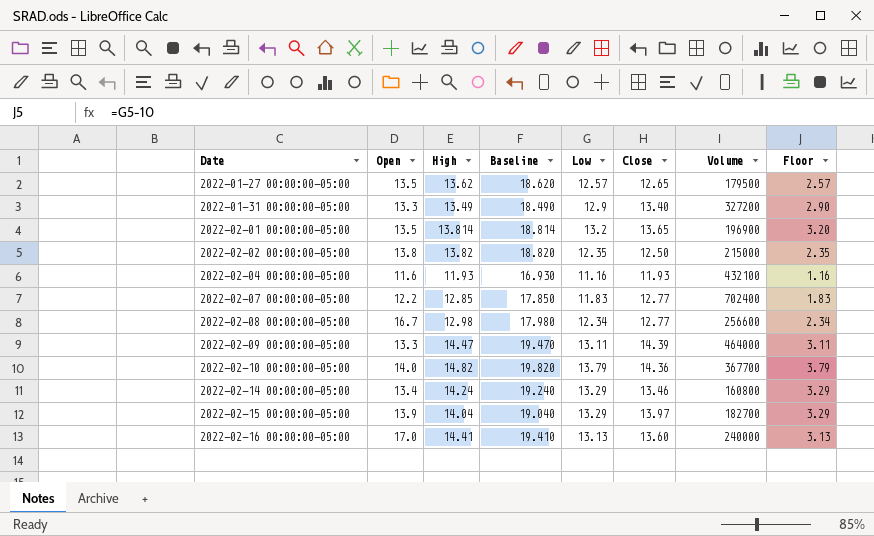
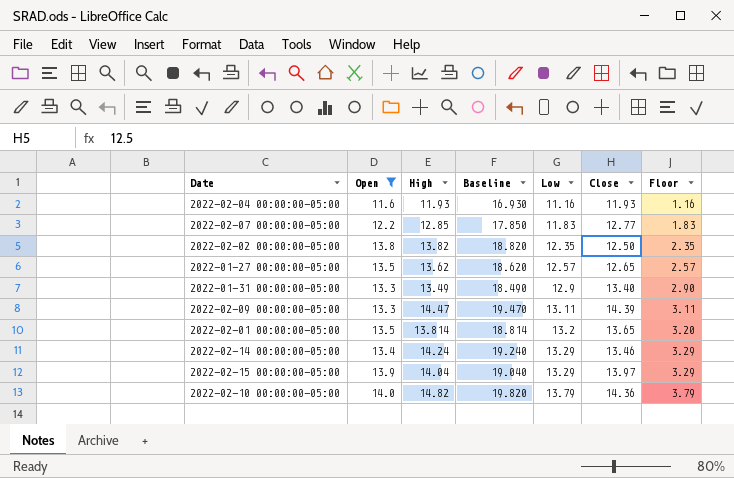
filter: none -> Open <= 14.0
row order: Date ascending -> Low ascending
column Volume | position: 7 -> none

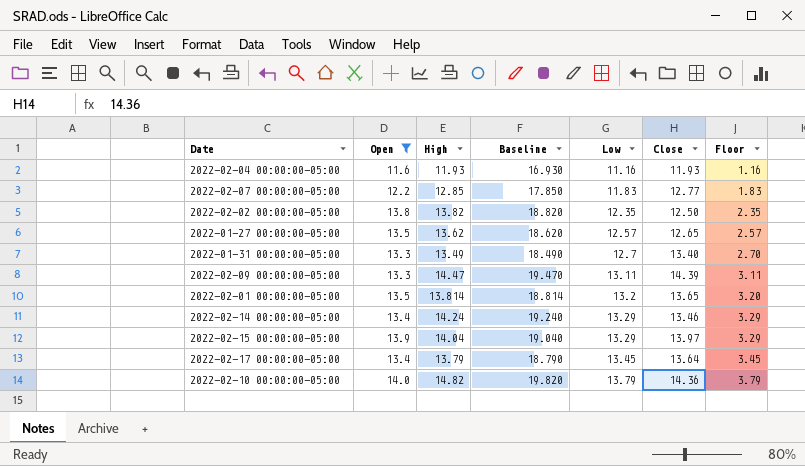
2022-01-31 00:00:00-05:00 | Low: 12.9 -> 12.7
2022-01-31 00:00:00-05:00 | Floor: 2.90 -> 2.70
row 2022-02-17 00:00:00-05:00: none -> 13.4 | 13.79 | 18.790 | 13.45 | 13.64 | 3.45

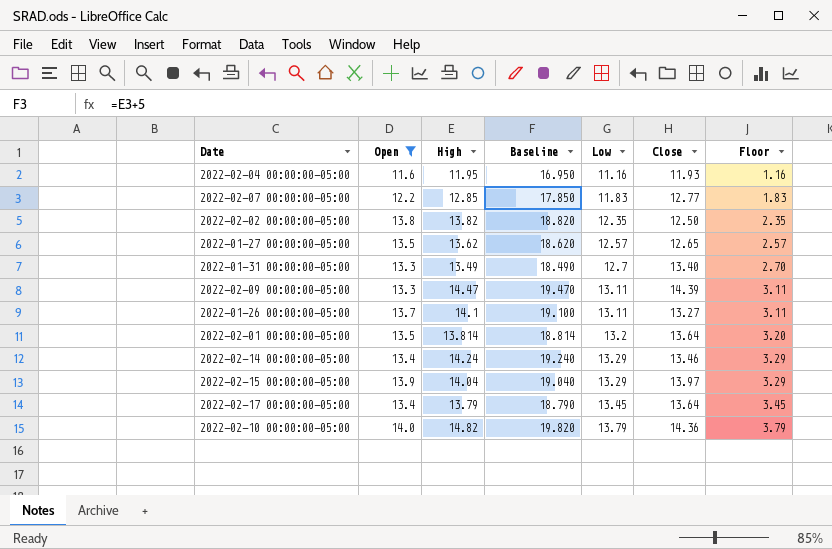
2022-02-04 00:00:00-05:00 | High: 11.93 -> 11.95
2022-02-04 00:00:00-05:00 | Baseline: 16.930 -> 16.950
row 2022-01-26 00:00:00-05:00: none -> 13.7 | 14.1 | 19.100 | 13.11 | 13.27 | 3.11
2022-02-01 00:00:00-05:00 | Close: 13.65 -> 13.64

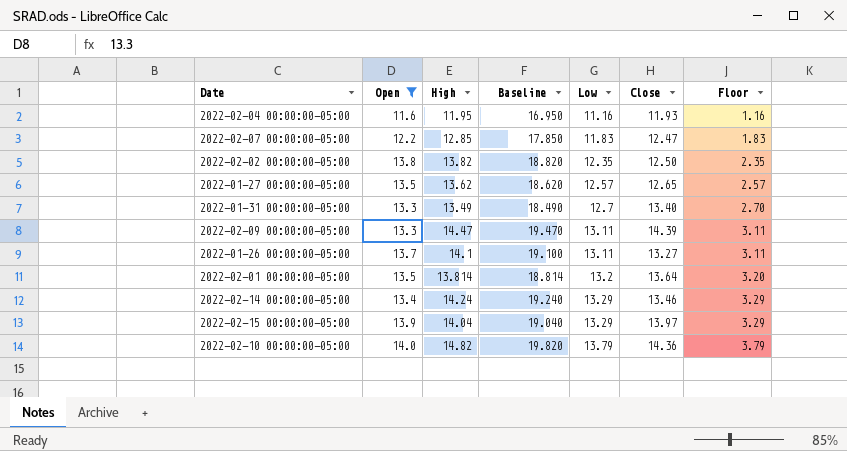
row 2022-02-17 00:00:00-05:00: 13.4 | 13.79 | 18.790 | 13.45 | 13.64 | 3.45 -> none
2022-02-07 00:00:00-05:00 | Close: 12.77 -> 12.47

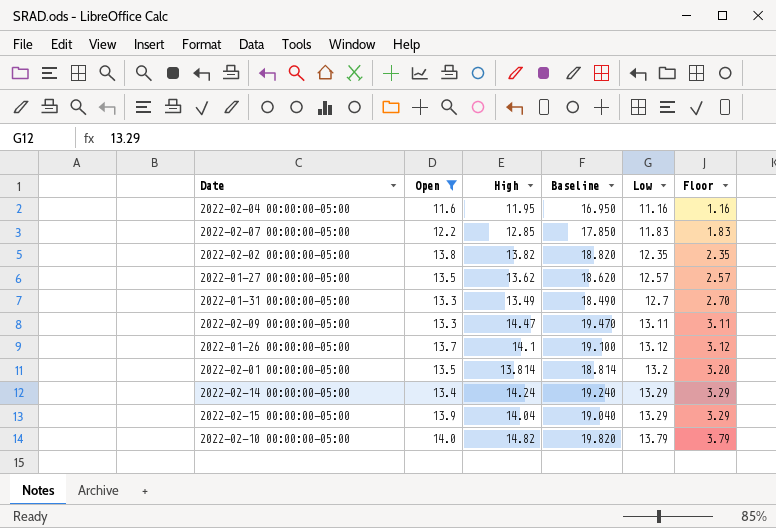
column Close | position: 6 -> none
2022-01-26 00:00:00-05:00 | Low: 13.11 -> 13.12
2022-01-26 00:00:00-05:00 | Floor: 3.11 -> 3.12

